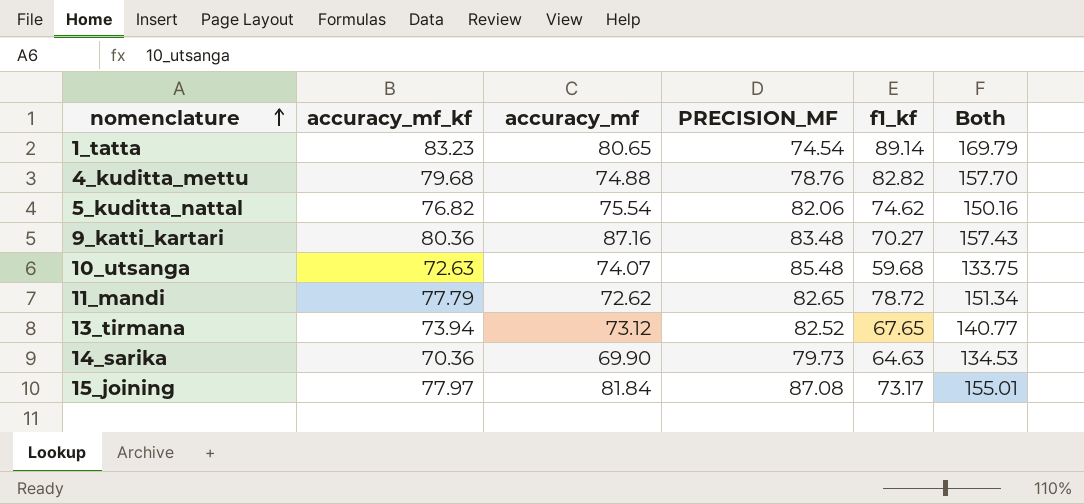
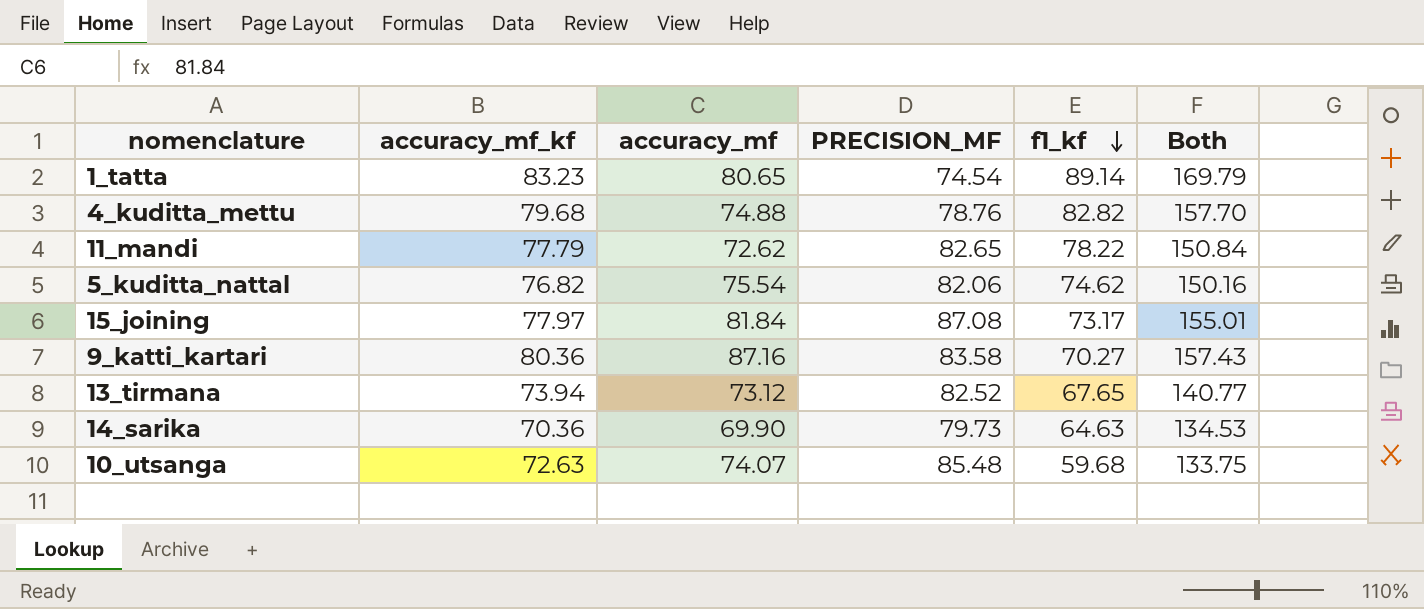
row order: nomenclature ascending -> f1_kf descending
11_mandi | f1_kf: 78.72 -> 78.22
11_mandi | Both: 151.34 -> 150.84
9_katti_kartari | PRECISION_MF: 83.48 -> 83.58

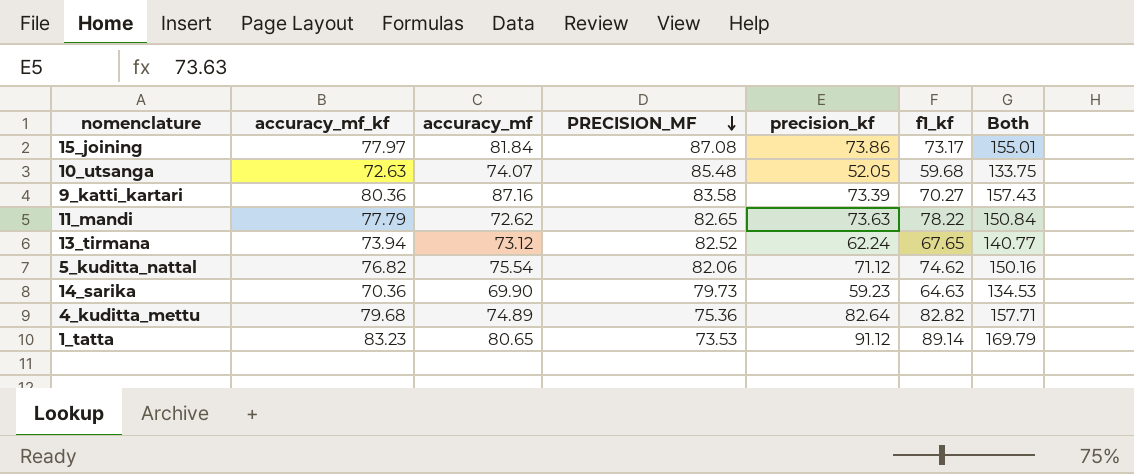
row order: f1_kf descending -> PRECISION_MF descending
column precision_kf | position: none -> 5
4_kuditta_mettu | accuracy_mf: 74.88 -> 74.89
4_kuditta_mettu | PRECISION_MF: 78.76 -> 75.36
4_kuditta_mettu | Both: 157.70 -> 157.71
1_tatta | PRECISION_MF: 74.54 -> 73.53

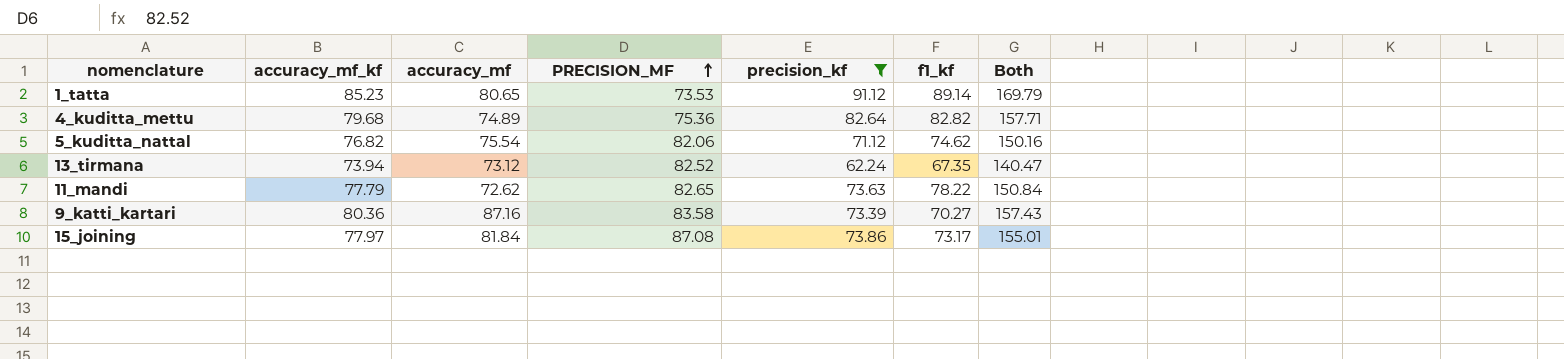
filter: none -> precision_kf >= 62.24
row order: PRECISION_MF descending -> PRECISION_MF ascending
1_tatta | accuracy_mf_kf: 83.23 -> 85.23
13_tirmana | f1_kf: 67.65 -> 67.35
13_tirmana | Both: 140.77 -> 140.47

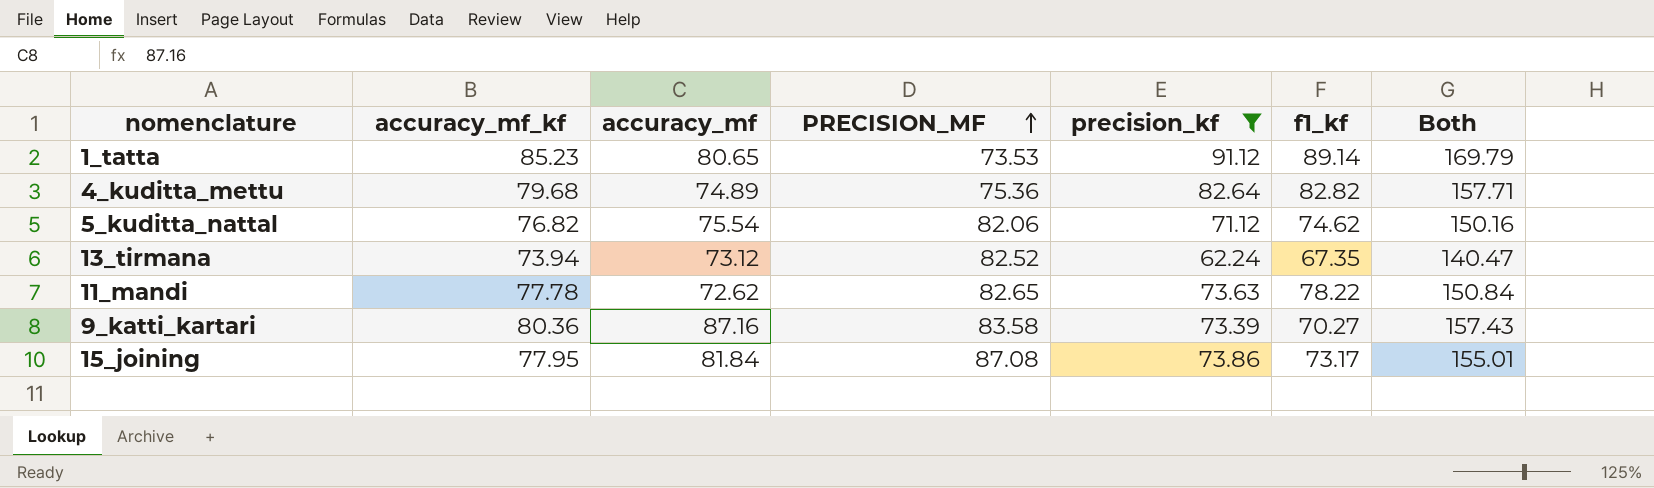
11_mandi | accuracy_mf_kf: 77.79 -> 77.78
15_joining | accuracy_mf_kf: 77.97 -> 77.95

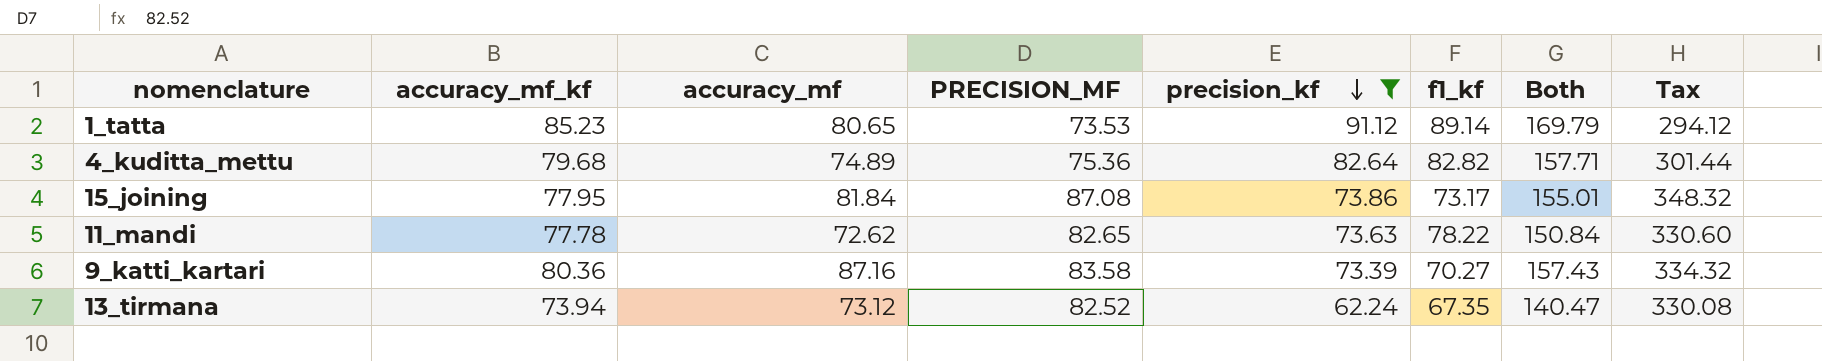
row order: PRECISION_MF ascending -> precision_kf descending
column Tax | formula: none -> [PRECISION_MF] * 4
row 5_kuditta_nattal: 76.82 | 75.54 | 82.06 | 71.12 | 74.62 | 150.16 -> none

